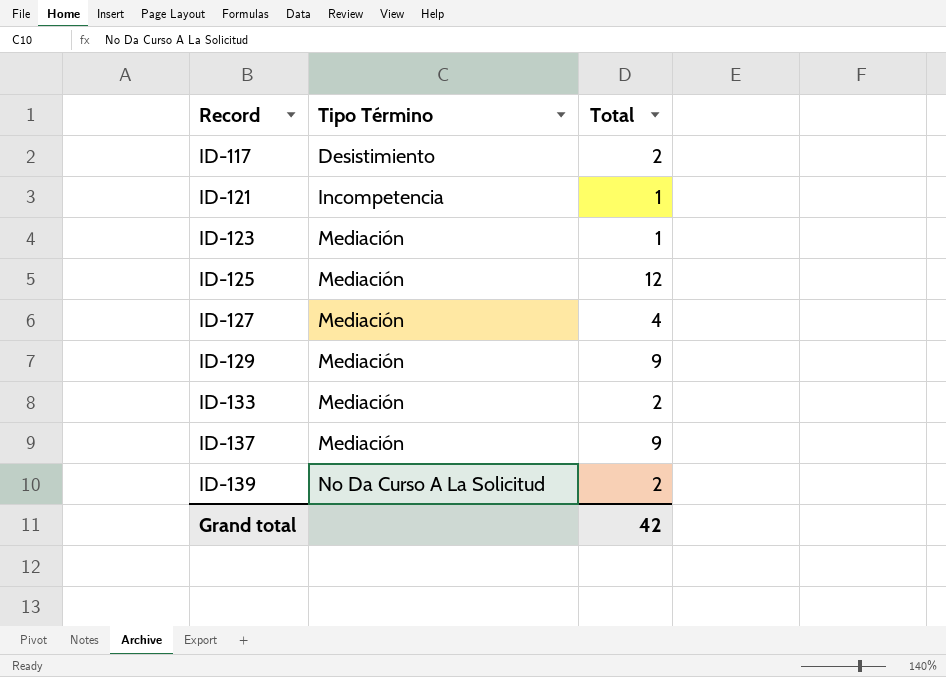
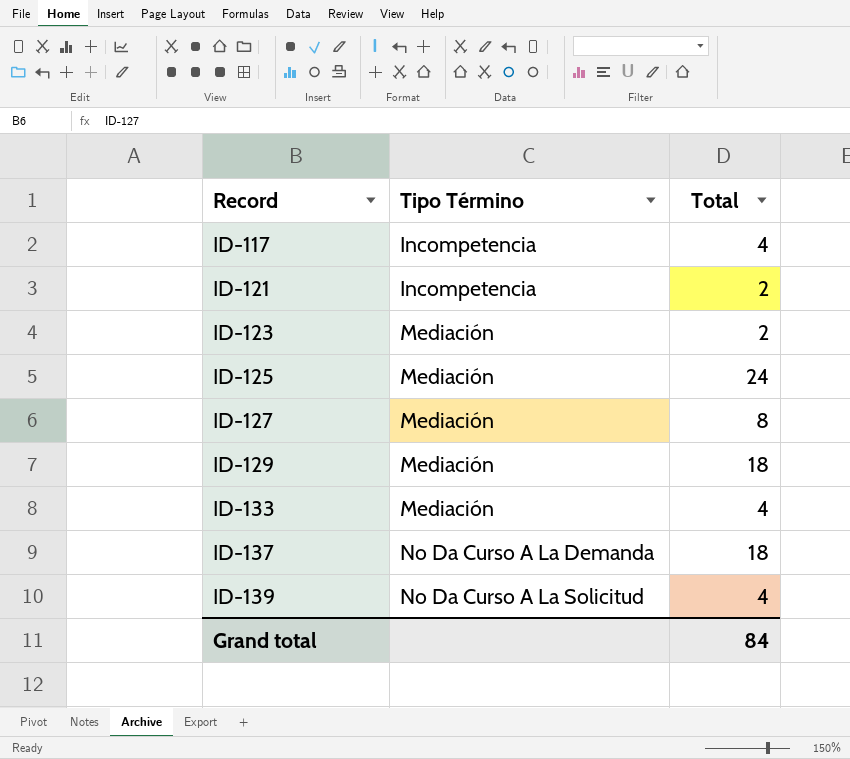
ID-117 | Tipo Término: Desistimiento -> Incompetencia
ID-117 | Total: 2 -> 4
ID-121 | Total: 1 -> 2
ID-123 | Total: 1 -> 2
ID-125 | Total: 12 -> 24
ID-127 | Total: 4 -> 8
ID-129 | Total: 9 -> 18
ID-133 | Total: 2 -> 4
ID-137 | Tipo Término: Mediación -> No Da Curso A La Demanda
ID-137 | Total: 9 -> 18
ID-139 | Total: 2 -> 4
Grand total | Total: 42 -> 84

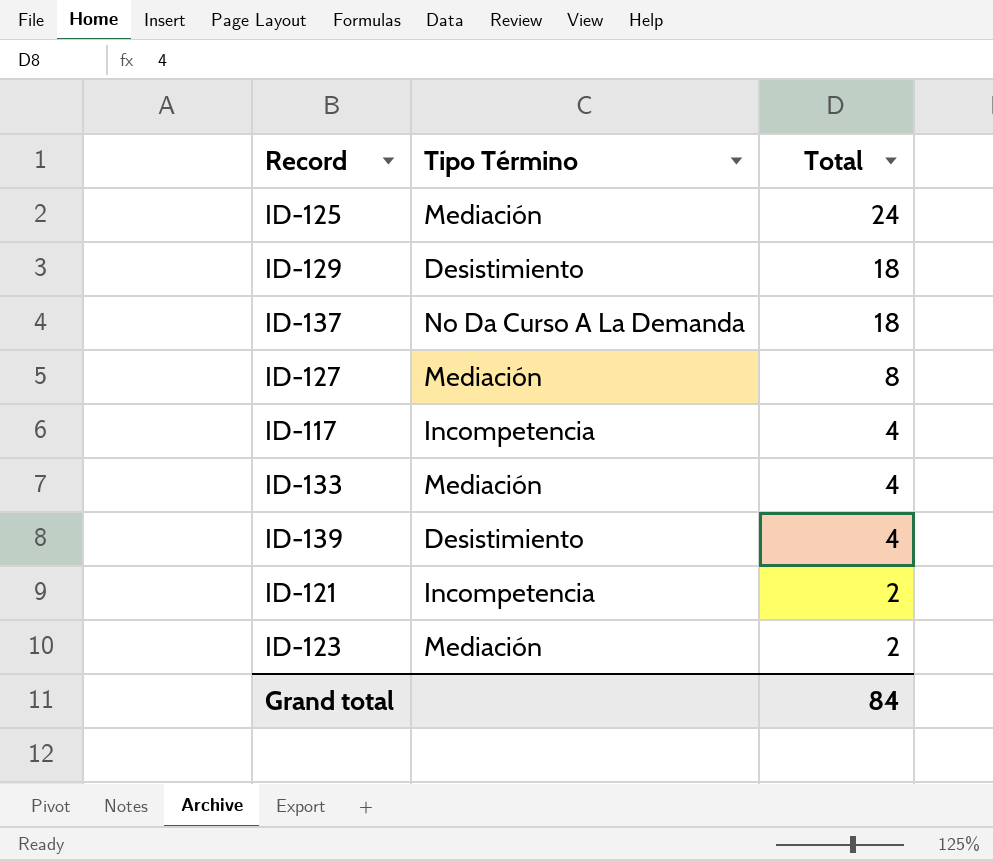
row order: Record ascending -> Total descending
ID-129 | Tipo Término: Mediación -> Desistimiento
ID-139 | Tipo Término: No Da Curso A La Solicitud -> Desistimiento

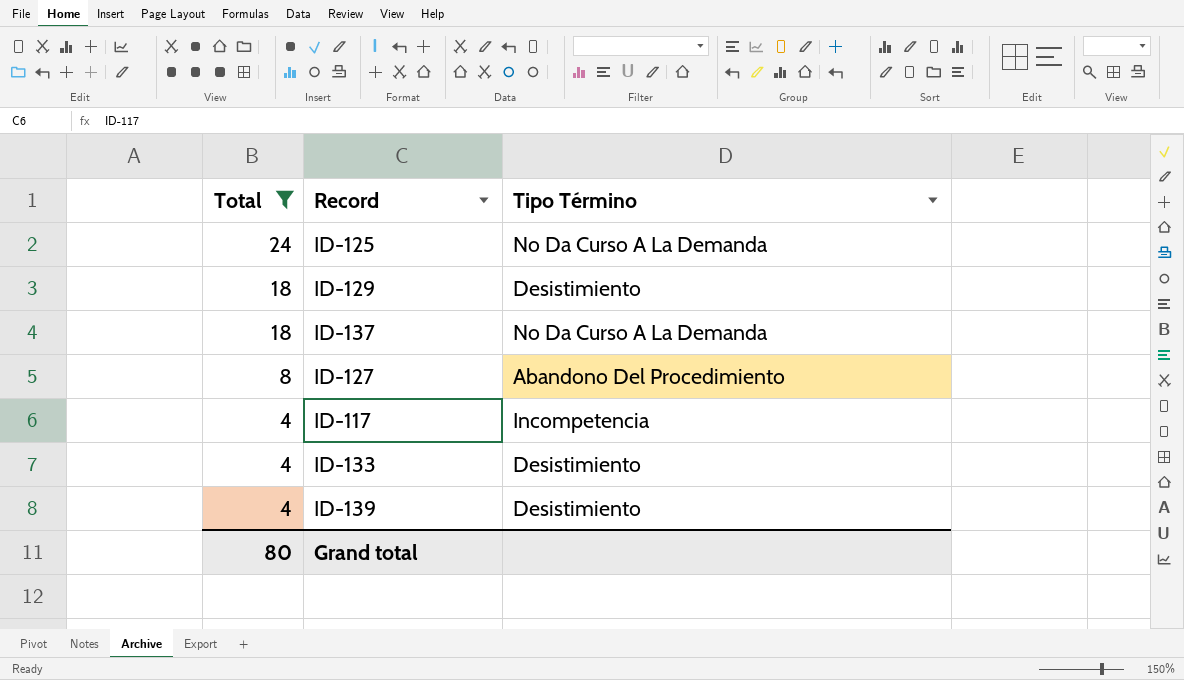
filter: none -> Total != 2
column Total | position: 3 -> 1
ID-125 | Tipo Término: Mediación -> No Da Curso A La Demanda
ID-127 | Tipo Término: Mediación -> Abandono Del Procedimiento
ID-133 | Tipo Término: Mediación -> Desistimiento
Grand total | Total: 84 -> 80

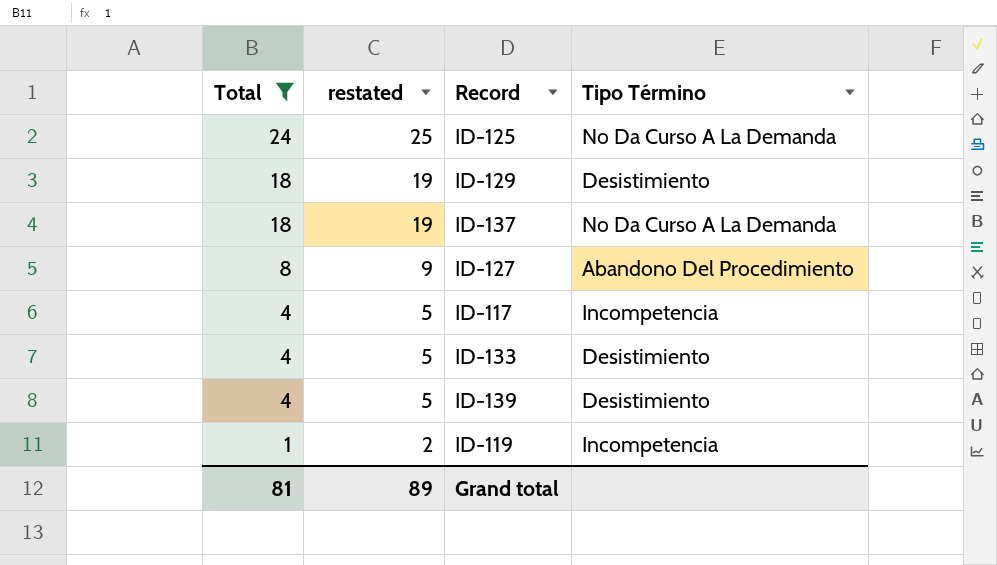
column restated | formula: none -> [Total] + 1
row ID-119: none -> 1 | 2 | Incompetencia
Grand total | Total: 80 -> 81

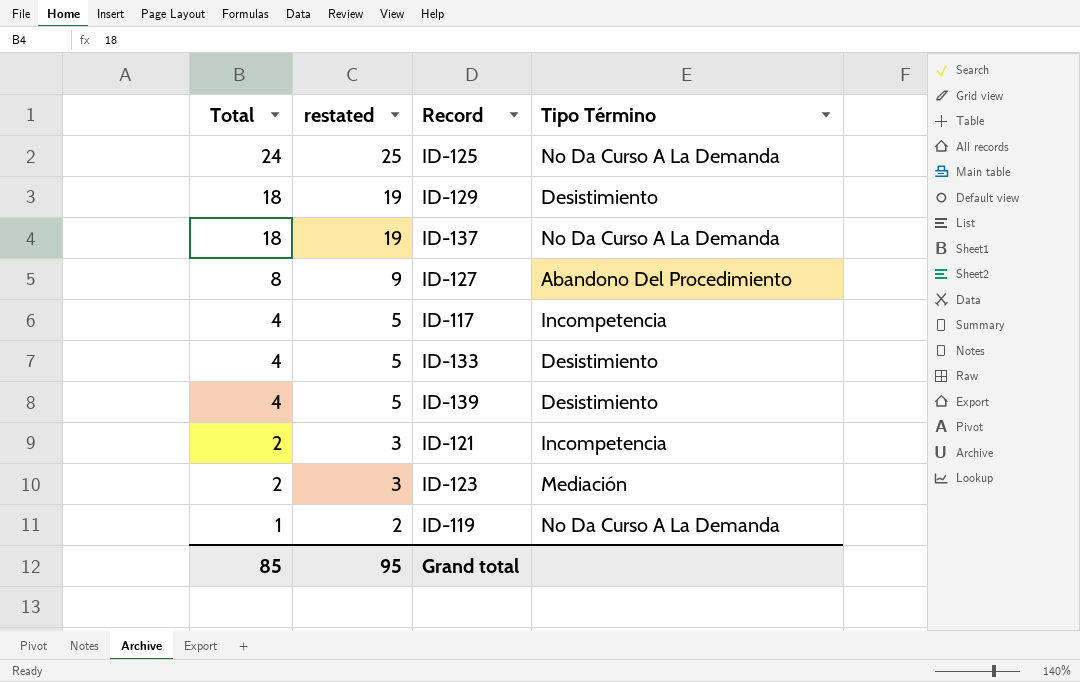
filter: Total != 2 -> none
ID-119 | Tipo Término: Incompetencia -> No Da Curso A La Demanda
Grand total | Total: 81 -> 85
Grand total | restated: 89 -> 95

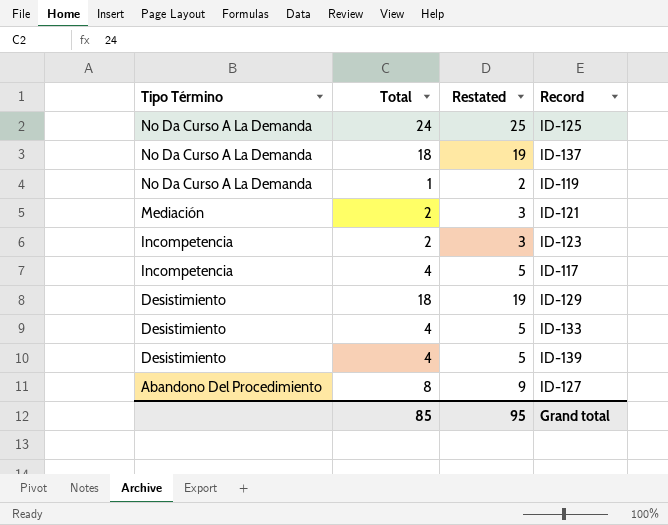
row order: Total descending -> Tipo Término descending
column Tipo Término | position: 4 -> 1
column name: restated -> Restated
ID-121 | Tipo Término: Incompetencia -> Mediación
ID-123 | Tipo Término: Mediación -> Incompetencia

